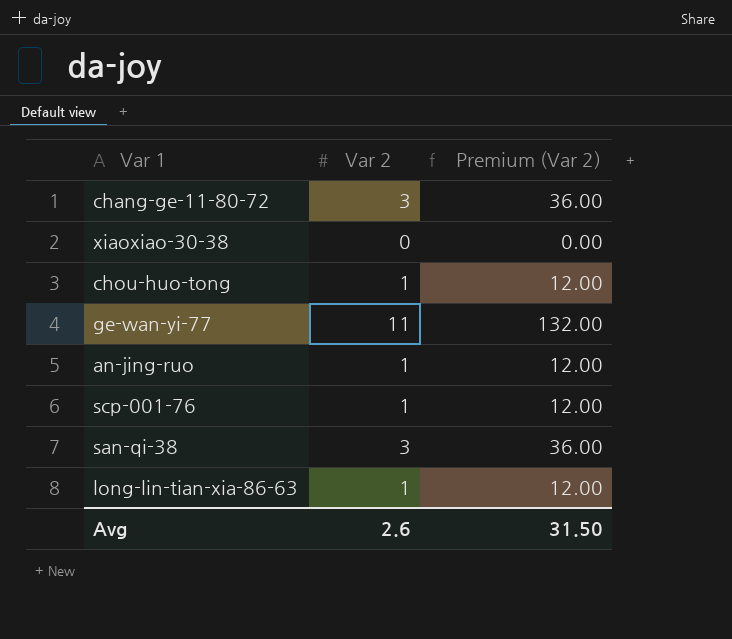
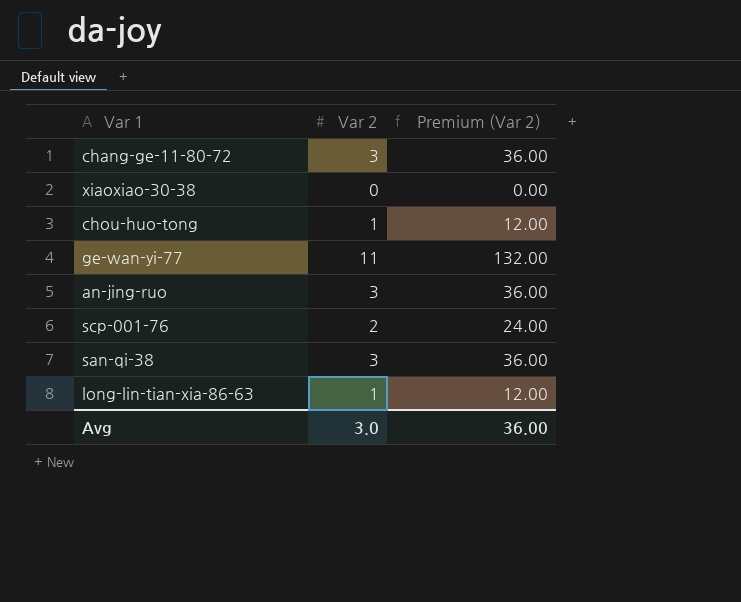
an-jing-ruo | Var 2: 1 -> 3
an-jing-ruo | Premium (Var 2): 12.00 -> 36.00
scp-001-76 | Var 2: 1 -> 2
scp-001-76 | Premium (Var 2): 12.00 -> 24.00
Avg | Var 2: 2.6 -> 3.0
Avg | Premium (Var 2): 31.50 -> 36.00

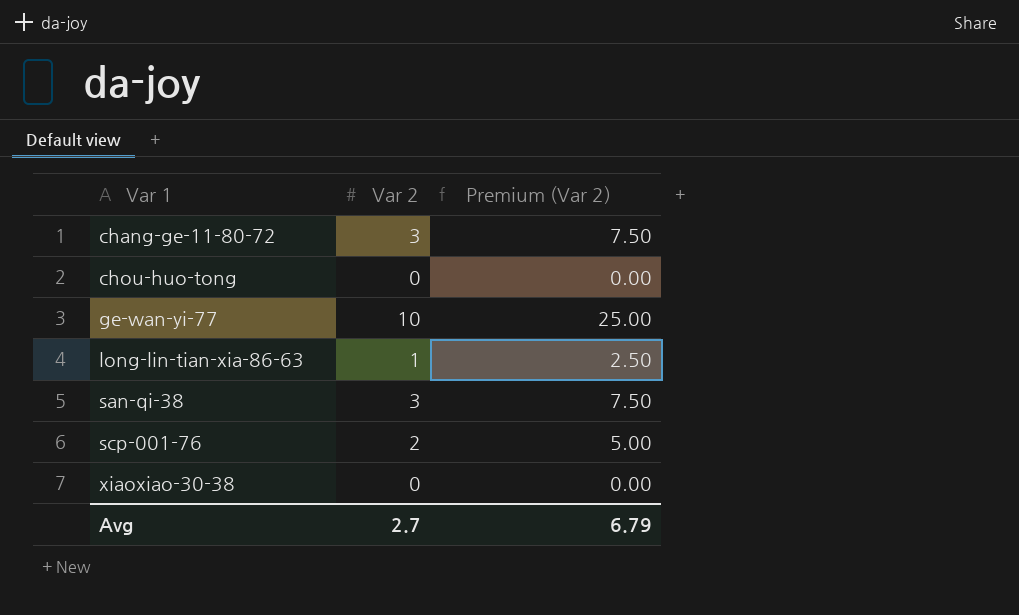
row order: none -> Var 1 ascending
column Premium (Var 2) | formula: [Var 2] * 12 -> [Var 2] * 2.5
row an-jing-ruo: 3 | 36.00 -> none
chou-huo-tong | Var 2: 1 -> 0
ge-wan-yi-77 | Var 2: 11 -> 10
Avg | Var 2: 3.0 -> 2.7
Avg | Premium (Var 2): 36.00 -> 6.79

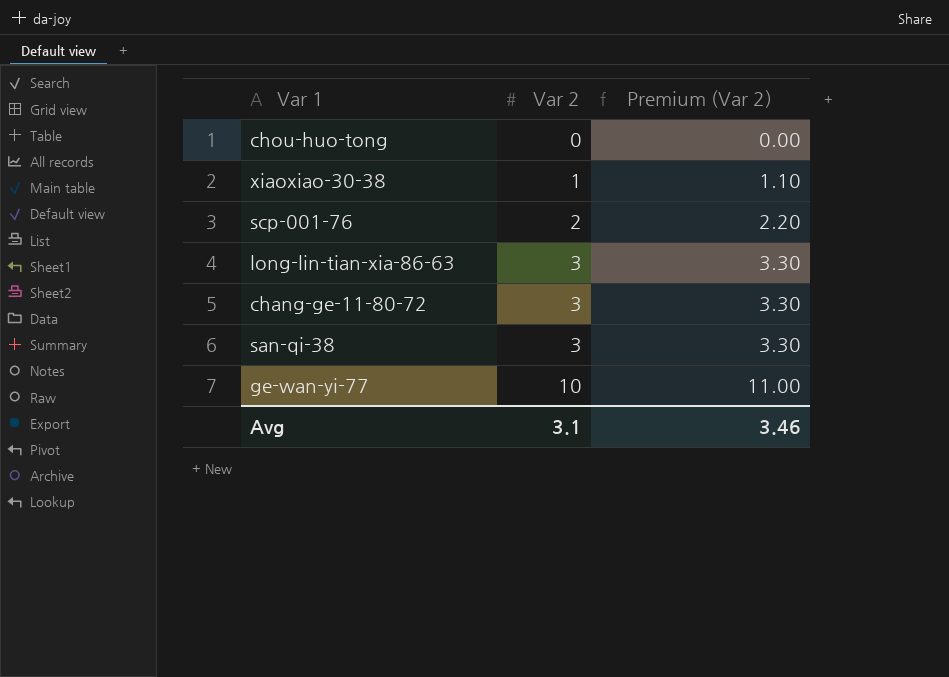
row order: Var 1 ascending -> Var 2 ascending
column Premium (Var 2) | formula: [Var 2] * 2.5 -> [Var 2] * 1.1
xiaoxiao-30-38 | Var 2: 0 -> 1
long-lin-tian-xia-86-63 | Var 2: 1 -> 3
Avg | Var 2: 2.7 -> 3.1
Avg | Premium (Var 2): 6.79 -> 3.46

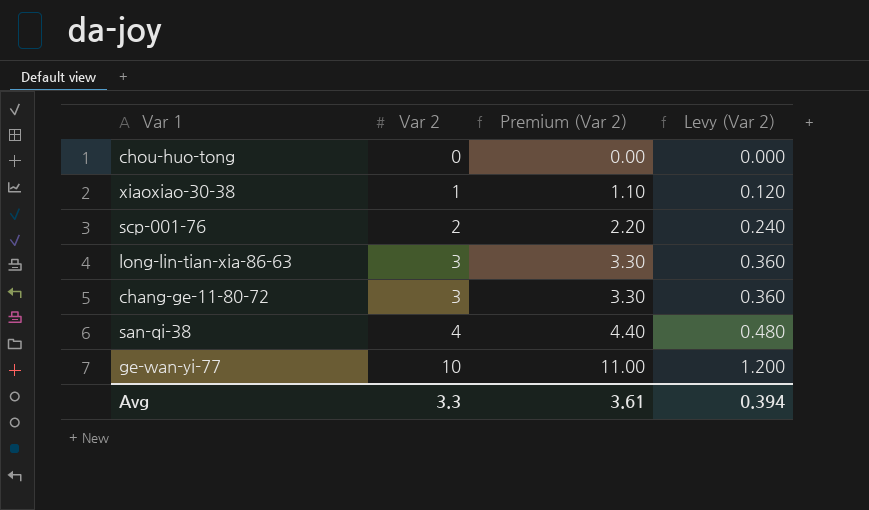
column Levy (Var 2) | formula: none -> [Var 2] * 0.12
san-qi-38 | Var 2: 3 -> 4
san-qi-38 | Premium (Var 2): 3.30 -> 4.40
Avg | Var 2: 3.1 -> 3.3
Avg | Premium (Var 2): 3.46 -> 3.61

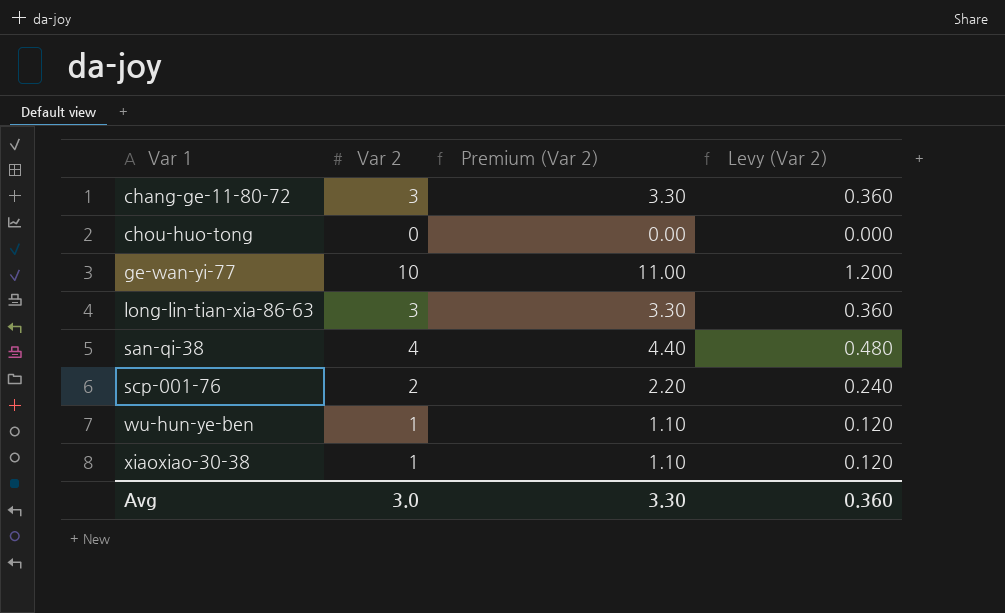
row order: Var 2 ascending -> Var 1 ascending
row wu-hun-ye-ben: none -> 1 | 1.10 | 0.120
Avg | Var 2: 3.3 -> 3.0
Avg | Premium (Var 2): 3.61 -> 3.30
Avg | Levy (Var 2): 0.394 -> 0.360

